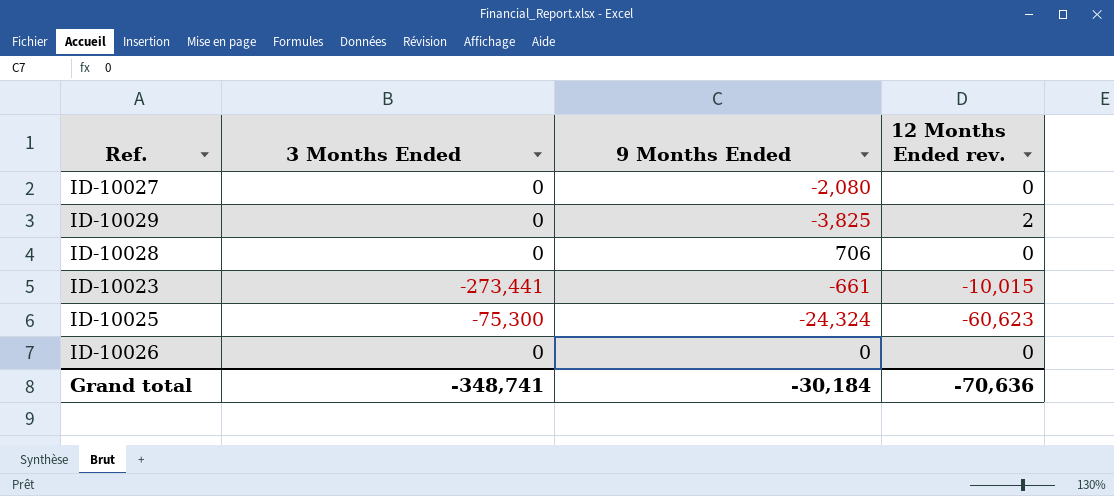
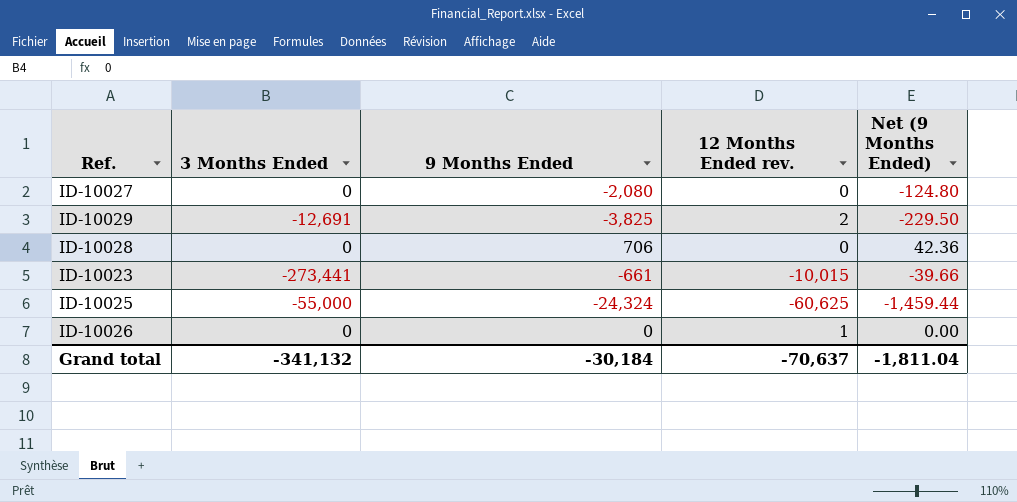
column Net (9 Months Ended) | formula: none -> [9 Months Ended] * 0.06
ID-10029 | 3 Months Ended: 0 -> -12,691
ID-10025 | 3 Months Ended: -75,300 -> -55,000
ID-10025 | 12 Months Ended rev.: -60,623 -> -60,625
ID-10026 | 12 Months Ended rev.: 0 -> 1
Grand total | 3 Months Ended: -348,741 -> -341,132
Grand total | 12 Months Ended rev.: -70,636 -> -70,637

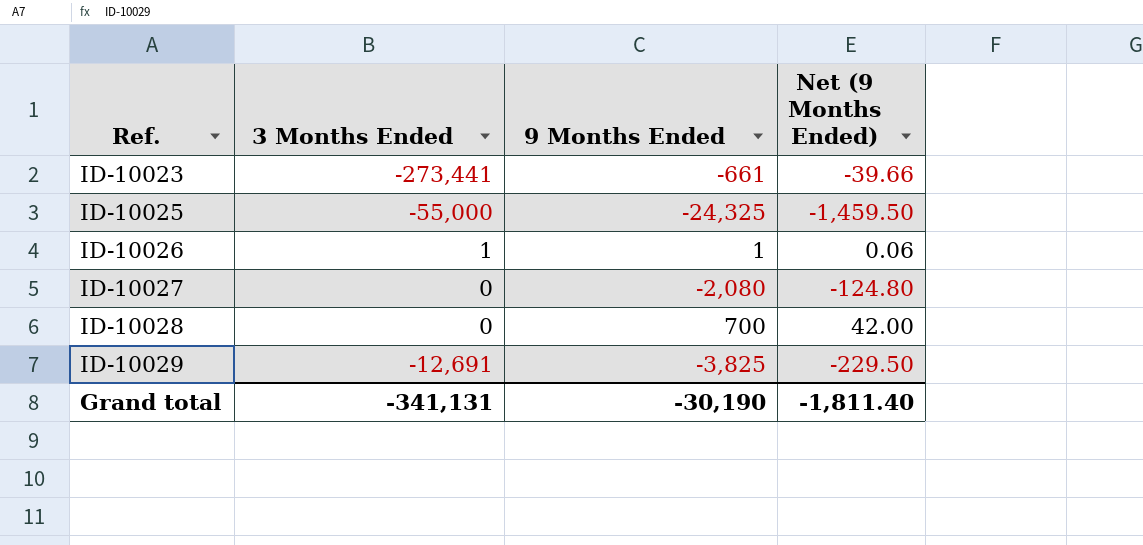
row order: none -> Ref. ascending
column 12 Months Ended rev. | position: 4 -> none
ID-10025 | 9 Months Ended: -24,324 -> -24,325
ID-10025 | Net (9 Months Ended): -1,459.44 -> -1,459.50
ID-10026 | 3 Months Ended: 0 -> 1
ID-10026 | 9 Months Ended: 0 -> 1
ID-10026 | Net (9 Months Ended): 0.00 -> 0.06
ID-10028 | 9 Months Ended: 706 -> 700
ID-10028 | Net (9 Months Ended): 42.36 -> 42.00
Grand total | 3 Months Ended: -341,132 -> -341,131
Grand total | 9 Months Ended: -30,184 -> -30,190
Grand total | Net (9 Months Ended): -1,811.04 -> -1,811.40

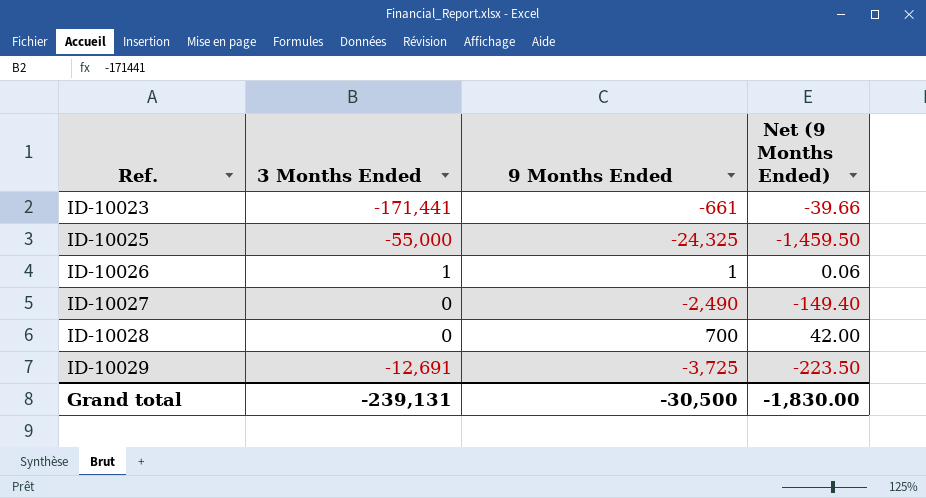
ID-10023 | 3 Months Ended: -273,441 -> -171,441
ID-10027 | 9 Months Ended: -2,080 -> -2,490
ID-10027 | Net (9 Months Ended): -124.80 -> -149.40
ID-10029 | 9 Months Ended: -3,825 -> -3,725
ID-10029 | Net (9 Months Ended): -229.50 -> -223.50
Grand total | 3 Months Ended: -341,131 -> -239,131
Grand total | 9 Months Ended: -30,190 -> -30,500
Grand total | Net (9 Months Ended): -1,811.40 -> -1,830.00

